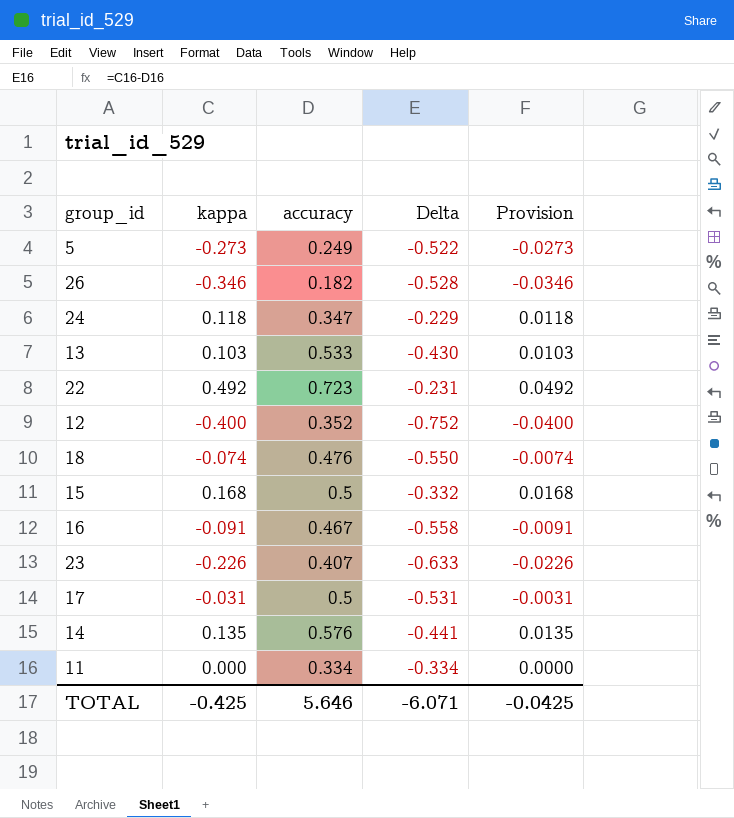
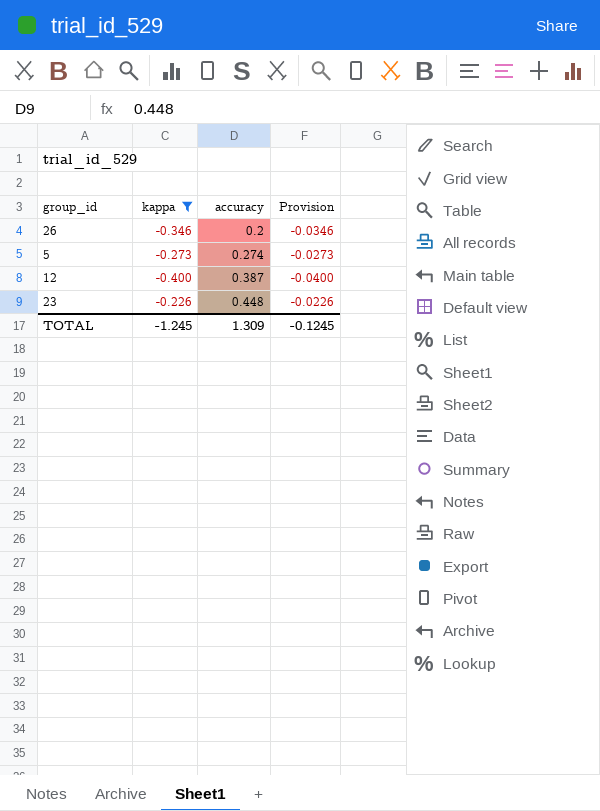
filter: none -> kappa <= -0.226
row order: none -> accuracy ascending
column Delta | formula: [kappa] - [accuracy] -> none
26 | accuracy: 0.182 -> 0.2
5 | accuracy: 0.249 -> 0.274
12 | accuracy: 0.352 -> 0.387
23 | accuracy: 0.407 -> 0.448
TOTAL | kappa: -0.425 -> -1.245
TOTAL | accuracy: 5.646 -> 1.309
TOTAL | Provision: -0.0425 -> -0.1245

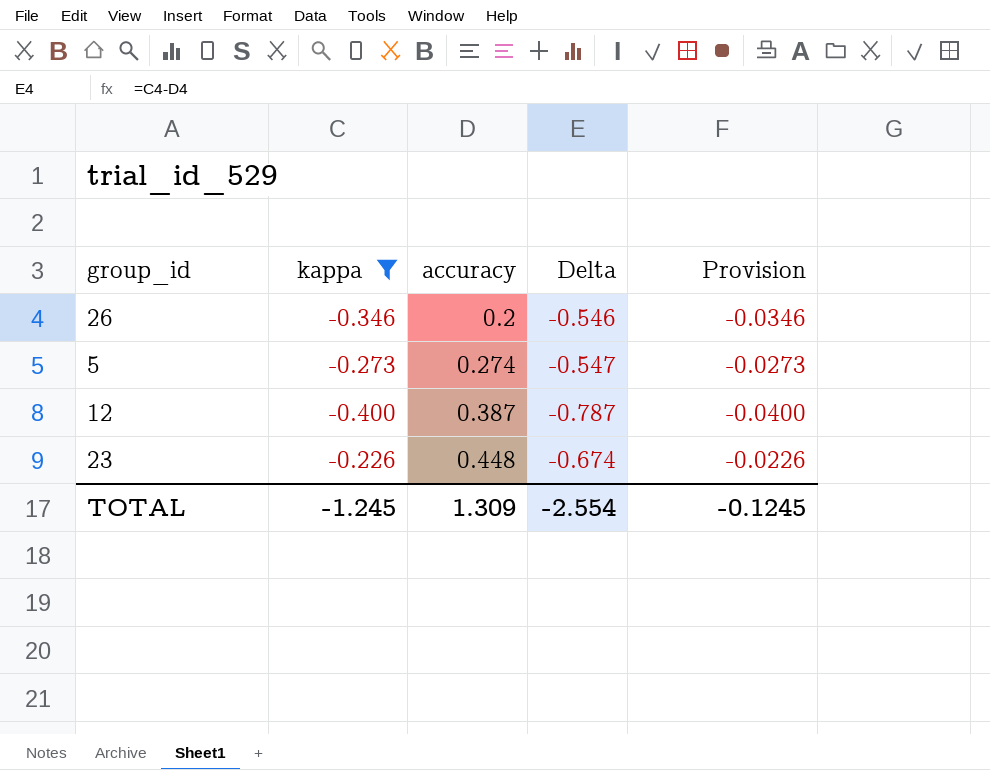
column Delta | formula: none -> [kappa] - [accuracy]

